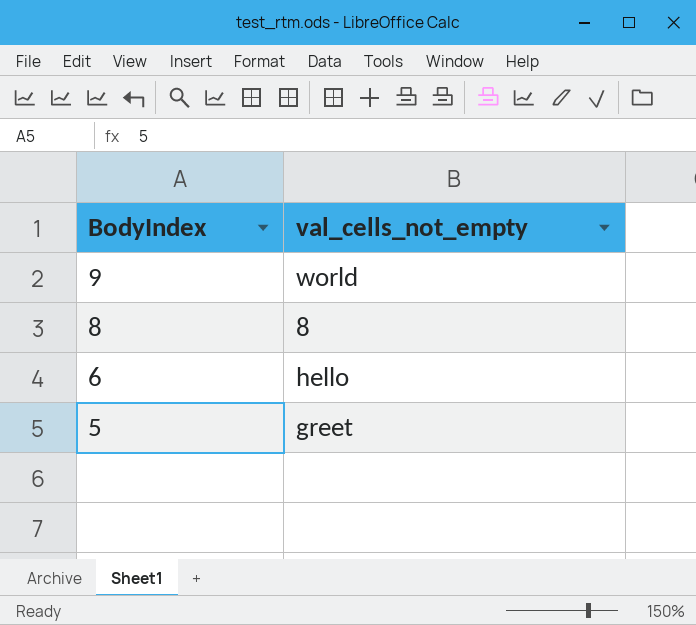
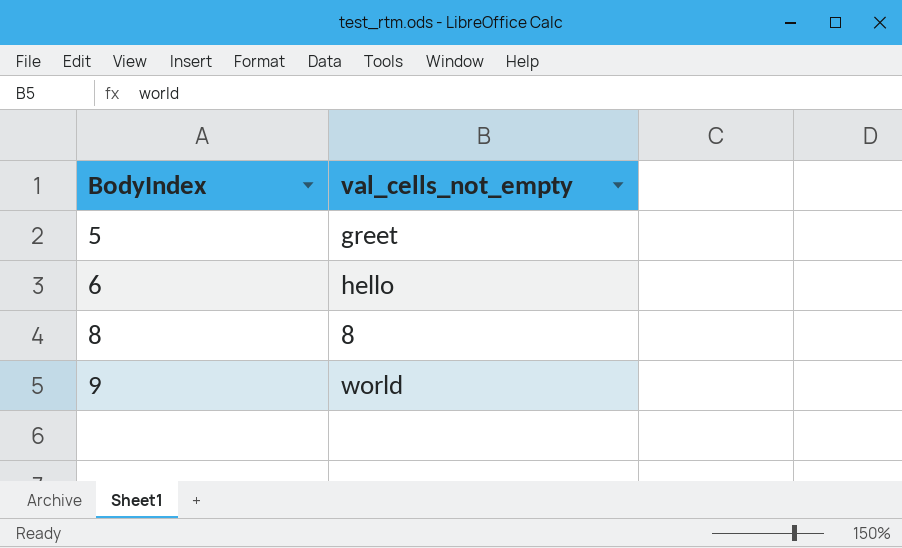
row order: BodyIndex descending -> BodyIndex ascending

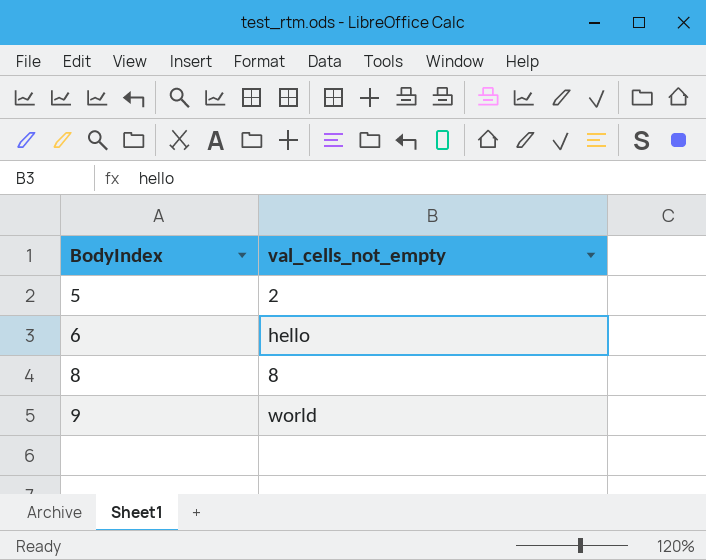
5 | val_cells_not_empty: greet -> 2

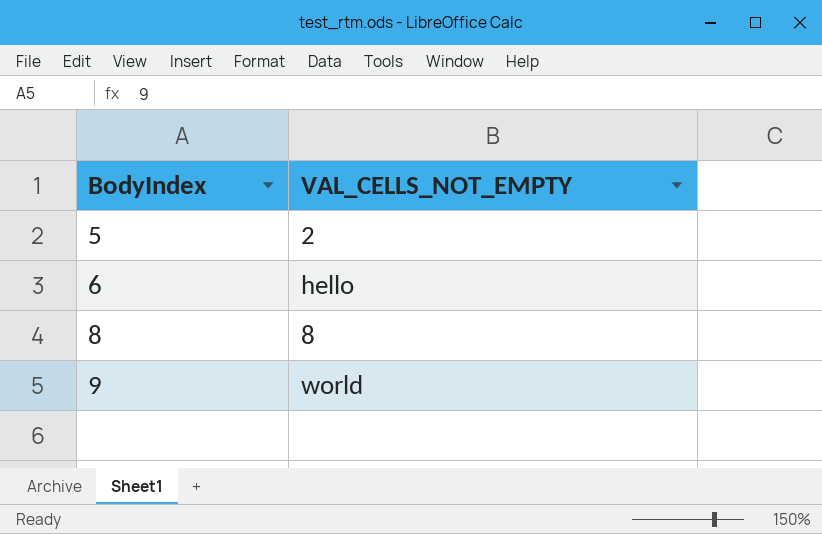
column name: val_cells_not_empty -> VAL_CELLS_NOT_EMPTY

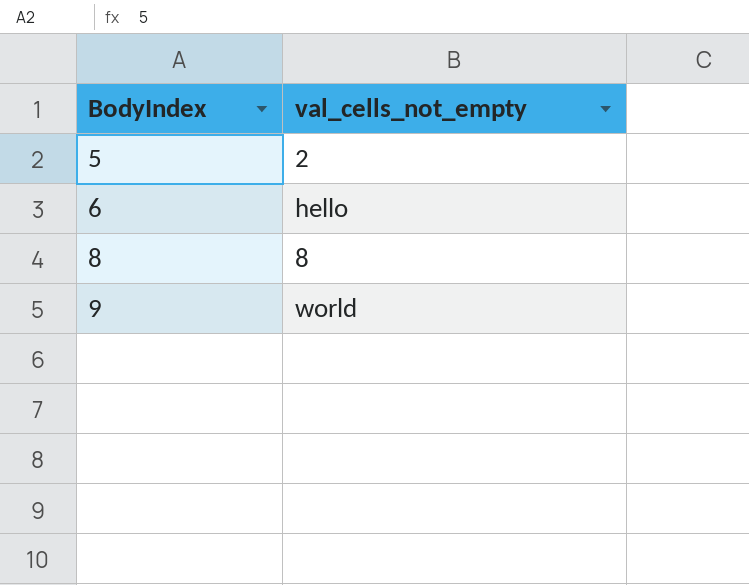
column name: VAL_CELLS_NOT_EMPTY -> val_cells_not_empty

